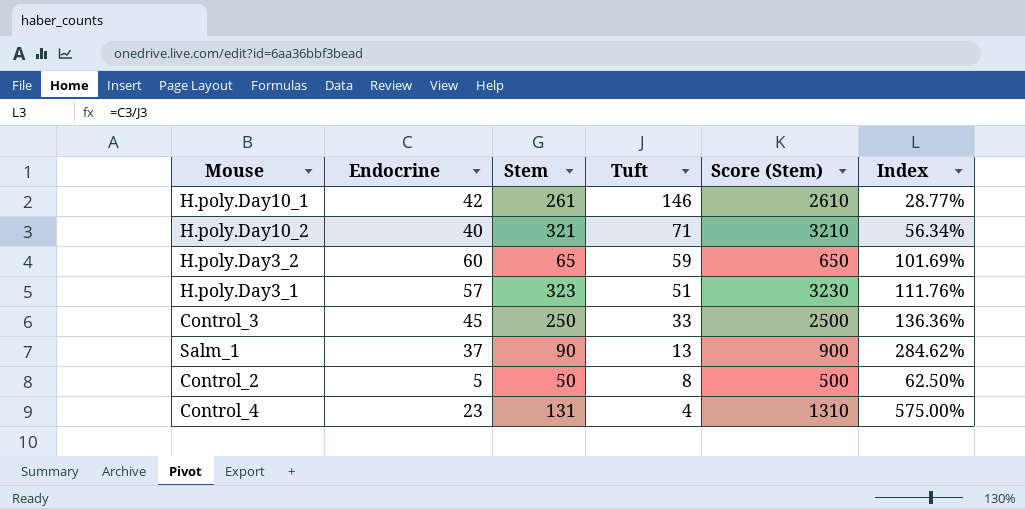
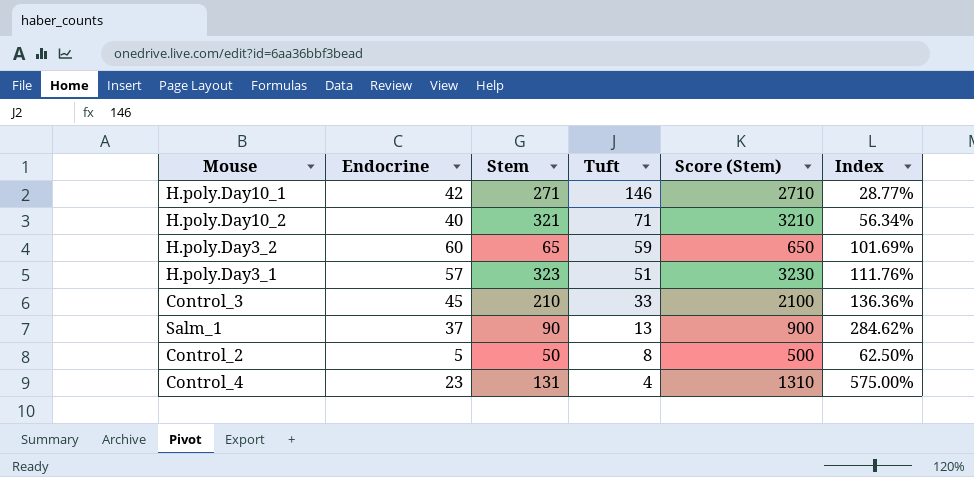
H.poly.Day10_1 | Stem: 261 -> 271
H.poly.Day10_1 | Score (Stem): 2610 -> 2710
Control_3 | Stem: 250 -> 210
Control_3 | Score (Stem): 2500 -> 2100

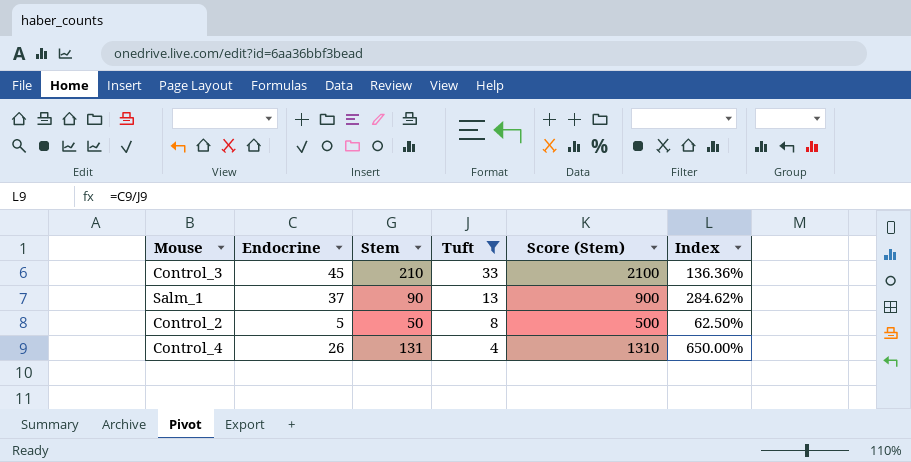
filter: none -> Tuft <= 33
Control_4 | Endocrine: 23 -> 26
Control_4 | Index: 575.00% -> 650.00%

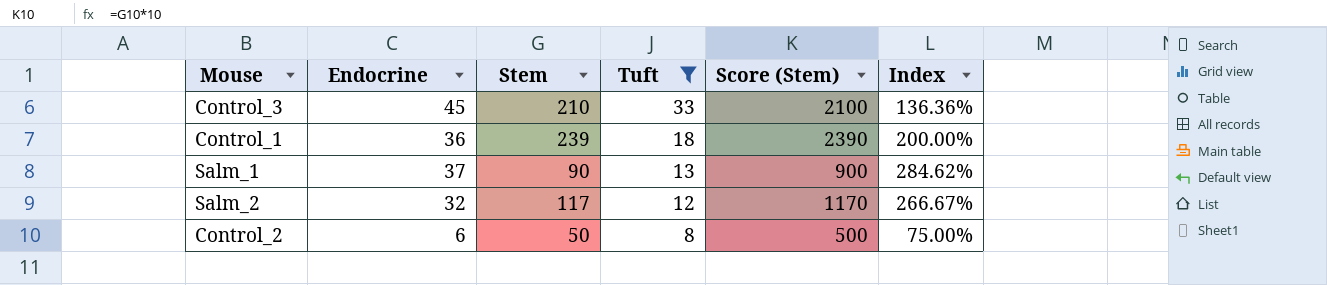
row Control_4: 26 | 131 | 4 | 1310 | 650.00% -> none
row Control_1: none -> 36 | 239 | 18 | 2390 | 200.00%
row Salm_2: none -> 32 | 117 | 12 | 1170 | 266.67%
Control_2 | Endocrine: 5 -> 6
Control_2 | Index: 62.50% -> 75.00%

